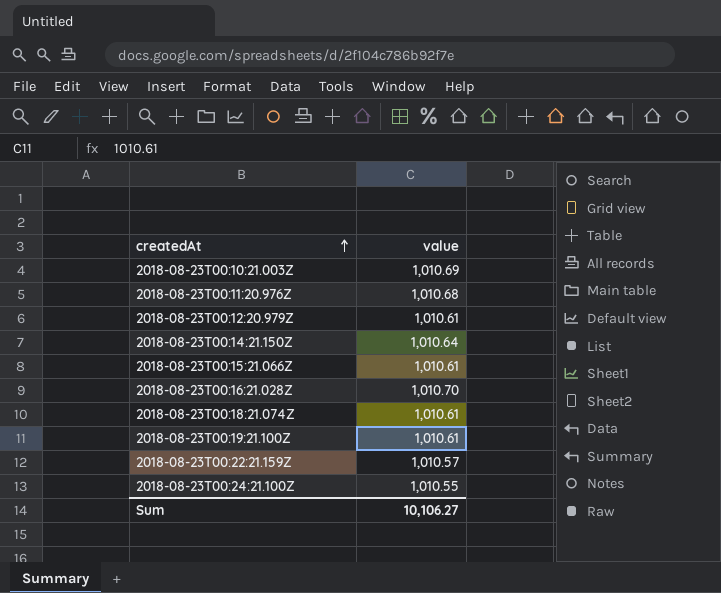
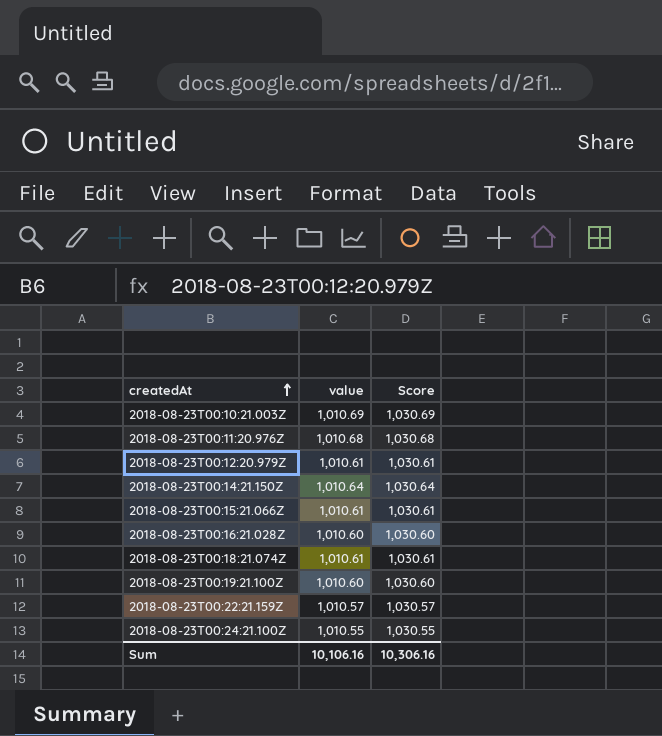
column Score | formula: none -> [value] + 20
2018-08-23T00:16:21.028Z | value: 1,010.70 -> 1,010.60
2018-08-23T00:19:21.100Z | value: 1,010.61 -> 1,010.60
Sum | value: 10,106.27 -> 10,106.16

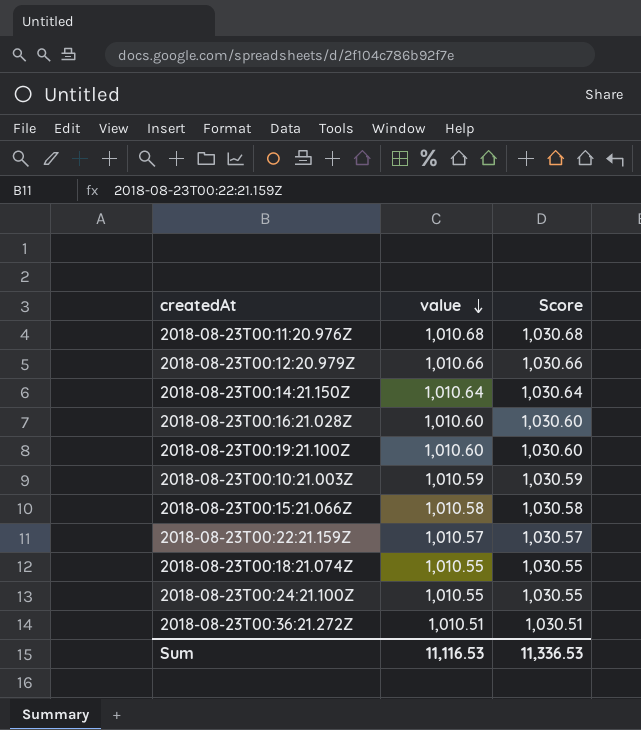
row order: createdAt ascending -> value descending
2018-08-23T00:12:20.979Z | value: 1,010.61 -> 1,010.66
2018-08-23T00:12:20.979Z | Score: 1,030.61 -> 1,030.66
2018-08-23T00:10:21.003Z | value: 1,010.69 -> 1,010.59
2018-08-23T00:10:21.003Z | Score: 1,030.69 -> 1,030.59
2018-08-23T00:15:21.066Z | value: 1,010.61 -> 1,010.58
2018-08-23T00:15:21.066Z | Score: 1,030.61 -> 1,030.58
2018-08-23T00:18:21.074Z | value: 1,010.61 -> 1,010.55
2018-08-23T00:18:21.074Z | Score: 1,030.61 -> 1,030.55
row 2018-08-23T00:36:21.272Z: none -> 1,010.51 | 1,030.51
Sum | value: 10,106.16 -> 11,116.53
Sum | Score: 10,306.16 -> 11,336.53

